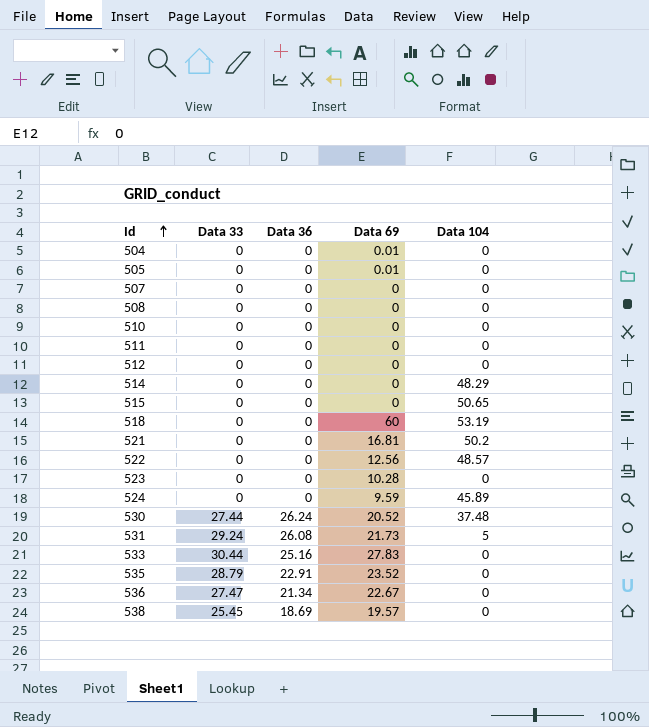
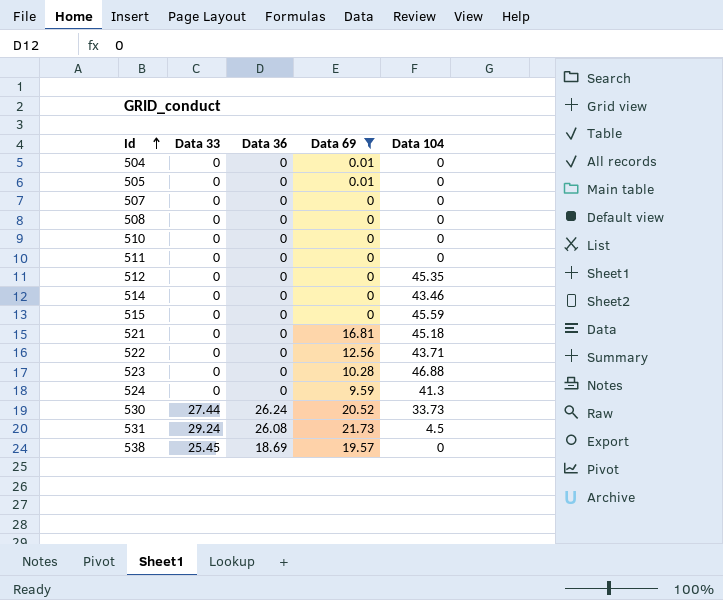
filter: none -> Data 69 <= 21.73
512 | Data 104: 0 -> 45.35
514 | Data 104: 48.29 -> 43.46
515 | Data 104: 50.65 -> 45.59
521 | Data 104: 50.2 -> 45.18
522 | Data 104: 48.57 -> 43.71
523 | Data 104: 0 -> 46.88
524 | Data 104: 45.89 -> 41.3
530 | Data 104: 37.48 -> 33.73
531 | Data 104: 5 -> 4.5

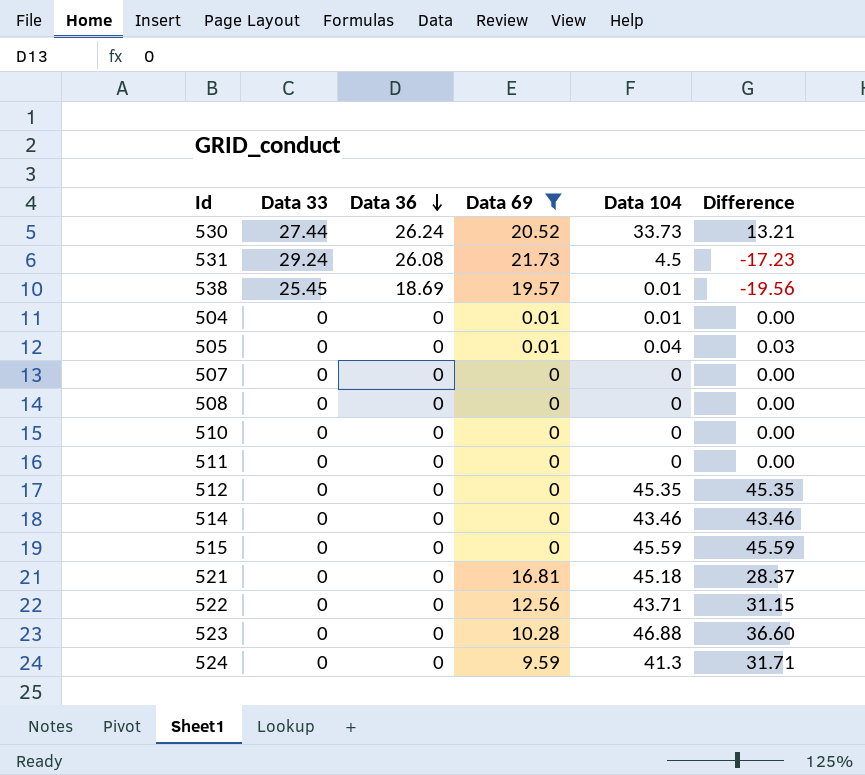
row order: Id ascending -> Data 36 descending
column Difference | formula: none -> [Data 104] - [Data 69]
538 | Data 104: 0 -> 0.01
504 | Data 104: 0 -> 0.01
505 | Data 104: 0 -> 0.04

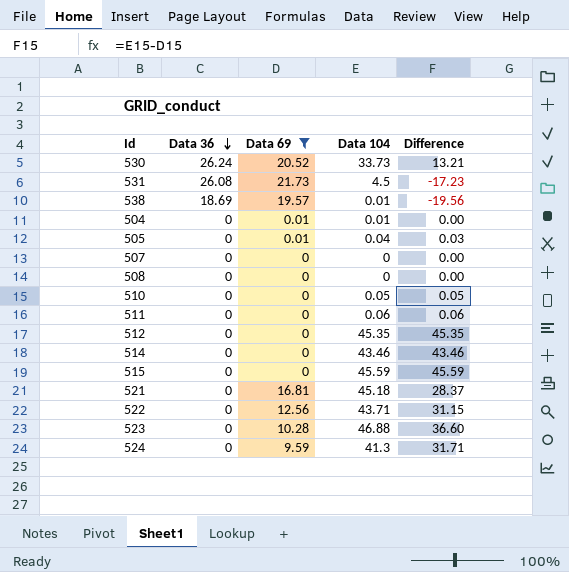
column Data 33 | position: 2 -> none
510 | Data 104: 0 -> 0.05
510 | Difference: 0.00 -> 0.05
511 | Data 104: 0 -> 0.06
511 | Difference: 0.00 -> 0.06

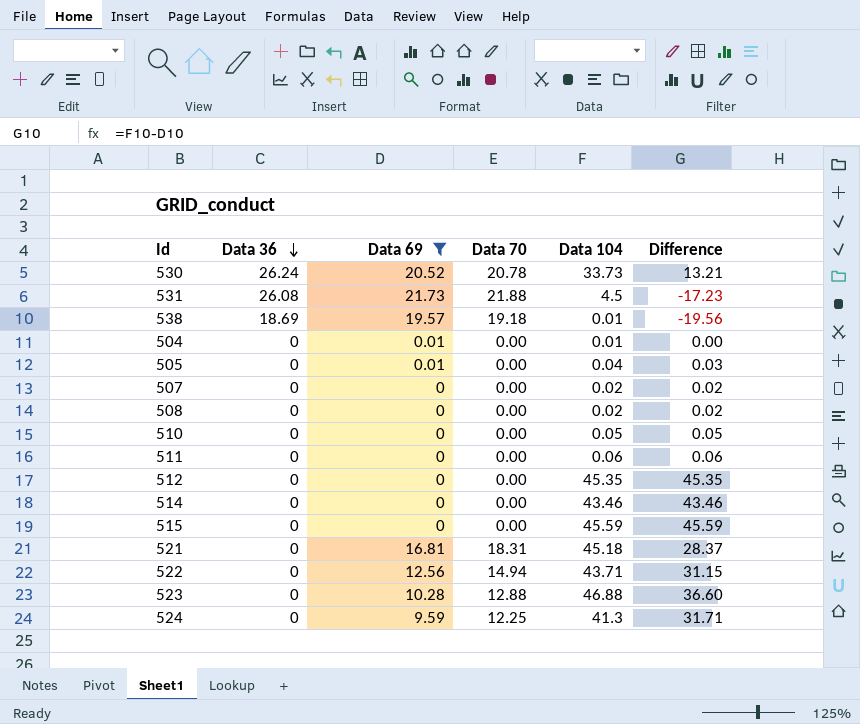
column Data 70 | position: none -> 4
507 | Data 104: 0 -> 0.02
507 | Difference: 0.00 -> 0.02
508 | Data 104: 0 -> 0.02
508 | Difference: 0.00 -> 0.02

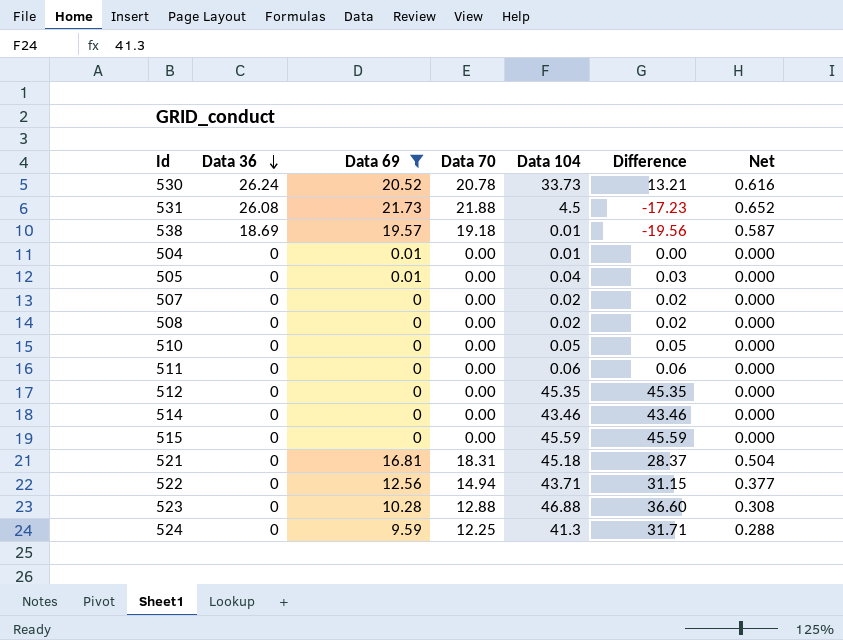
column Net | formula: none -> [Data 69] * 0.03

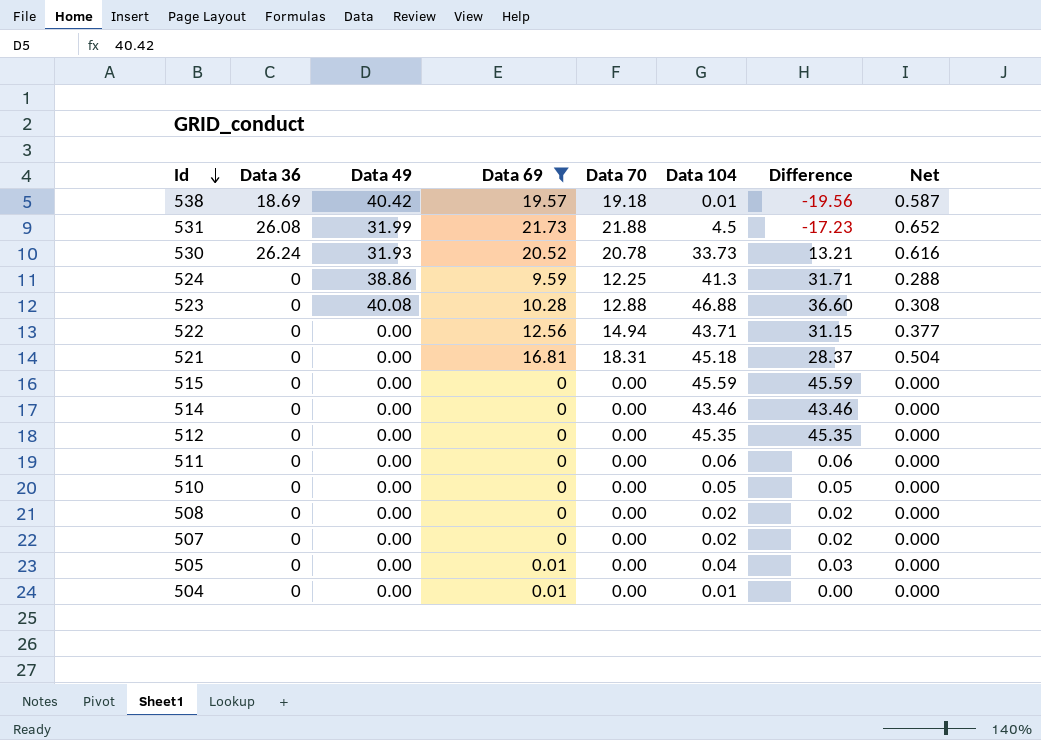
row order: Data 36 descending -> Id descending
column Data 49 | position: none -> 3

